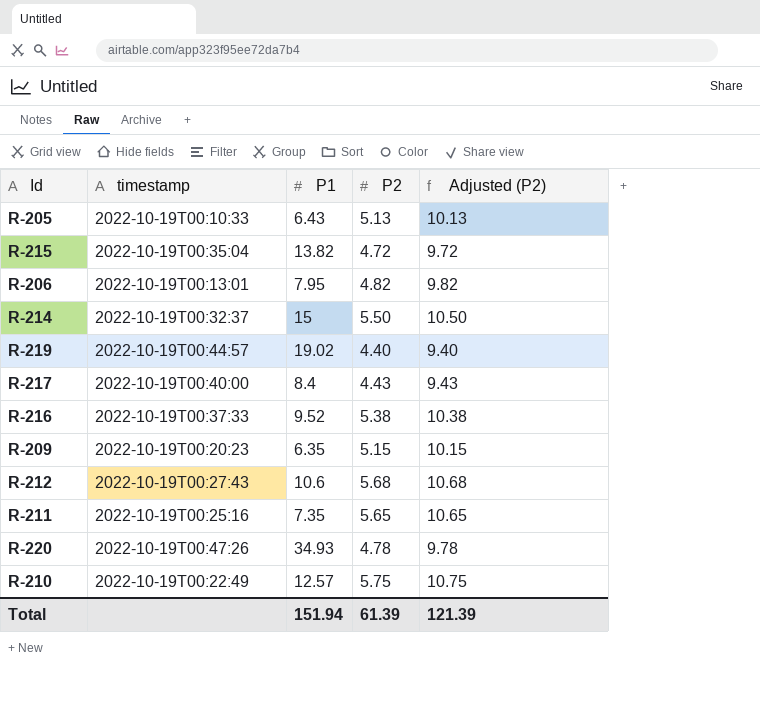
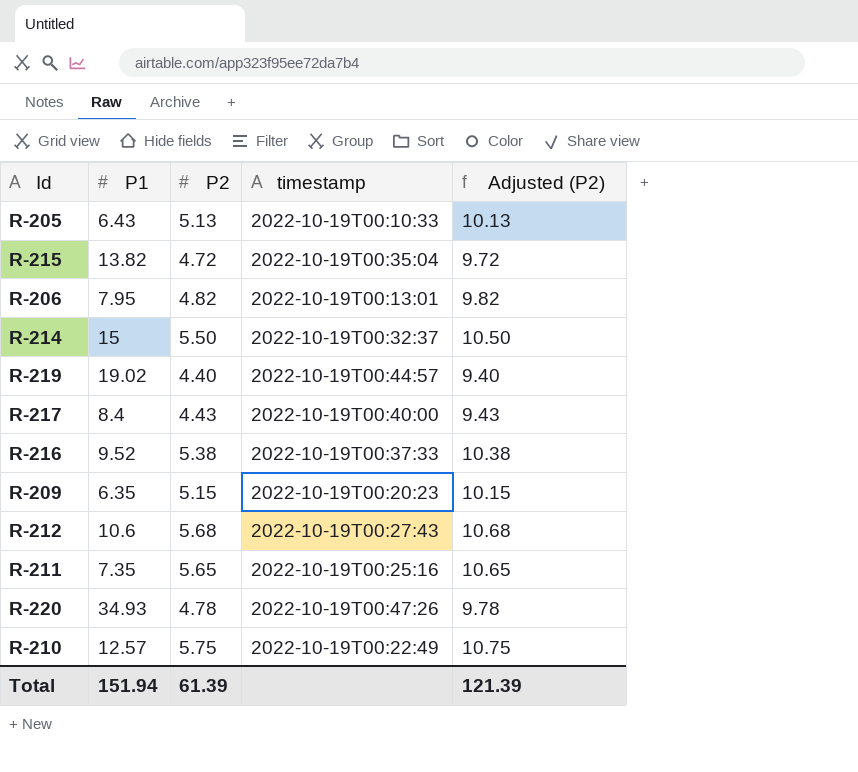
column timestamp | position: 2 -> 4

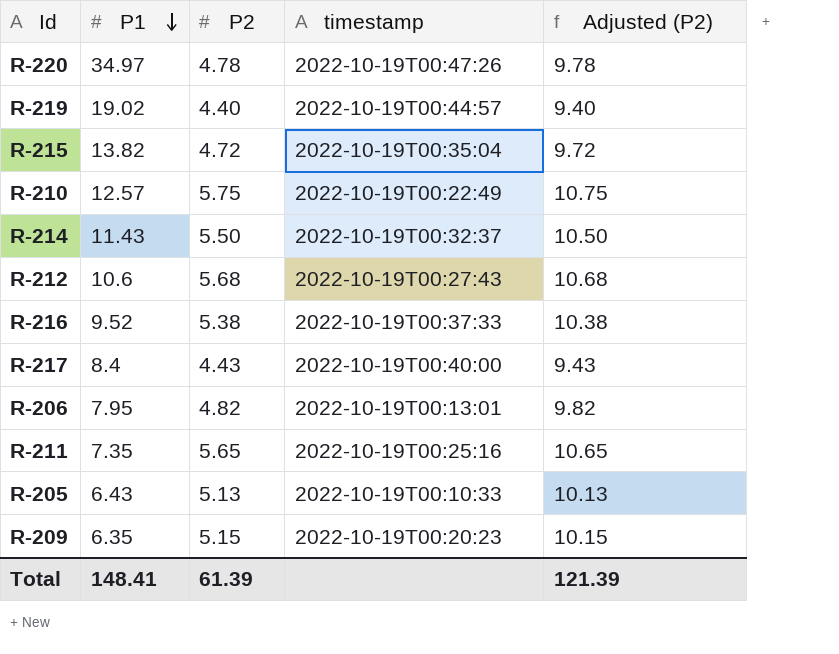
row order: none -> P1 descending
R-220 | P1: 34.93 -> 34.97
R-214 | P1: 15 -> 11.43
Total | P1: 151.94 -> 148.41

